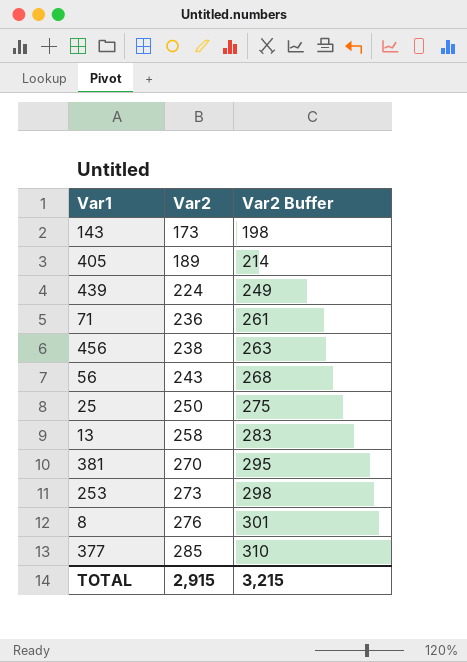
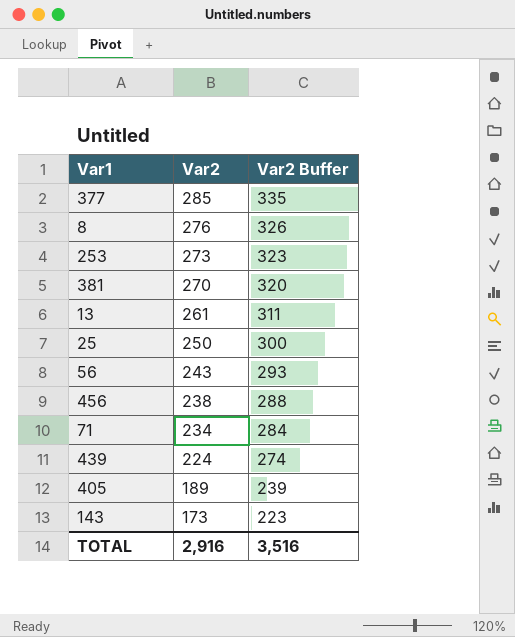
row order: Var2 ascending -> Var2 descending
column Var2 Buffer | formula: [Var2] + 25 -> [Var2] + 50
13 | Var2: 258 -> 261
71 | Var2: 236 -> 234
TOTAL | Var2: 2,915 -> 2,916
TOTAL | Var2 Buffer: 3,215 -> 3,516

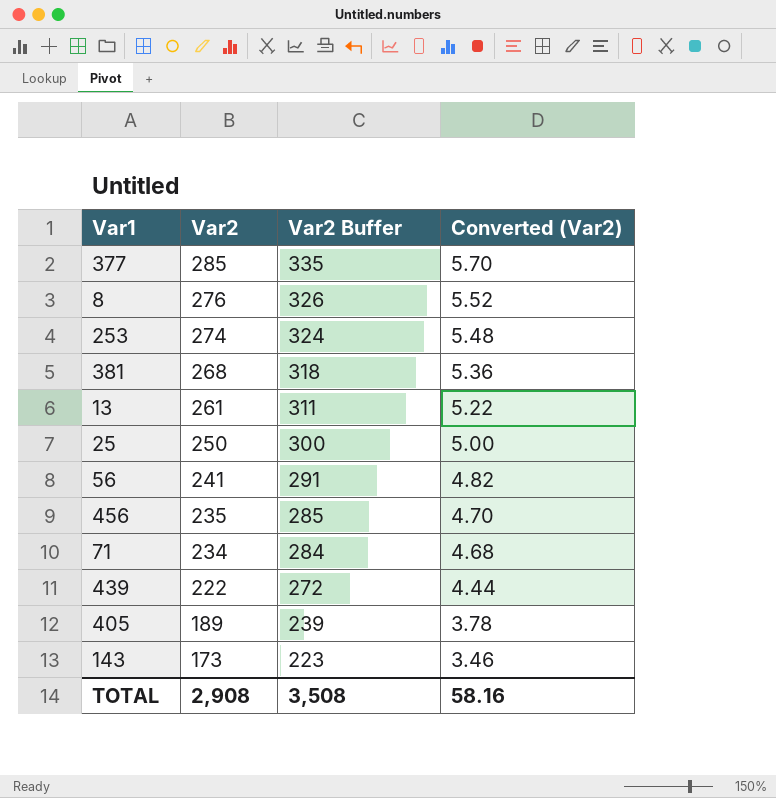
column Converted (Var2) | formula: none -> [Var2] * 0.02
253 | Var2: 273 -> 274
253 | Var2 Buffer: 323 -> 324
381 | Var2: 270 -> 268
381 | Var2 Buffer: 320 -> 318
56 | Var2: 243 -> 241
56 | Var2 Buffer: 293 -> 291
456 | Var2: 238 -> 235
456 | Var2 Buffer: 288 -> 285
439 | Var2: 224 -> 222
439 | Var2 Buffer: 274 -> 272
TOTAL | Var2: 2,916 -> 2,908
TOTAL | Var2 Buffer: 3,516 -> 3,508

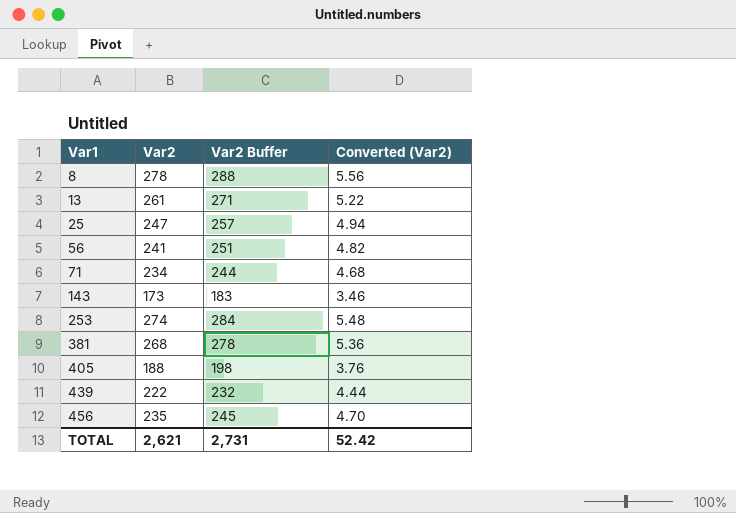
row order: Var2 descending -> Var1 ascending
column Var2 Buffer | formula: [Var2] + 50 -> [Var2] + 10
row 377: 285 | 335 | 5.70 -> none
8 | Var2: 276 -> 278
8 | Converted (Var2): 5.52 -> 5.56
25 | Var2: 250 -> 247
25 | Converted (Var2): 5.00 -> 4.94
405 | Var2: 189 -> 188
405 | Converted (Var2): 3.78 -> 3.76
TOTAL | Var2: 2,908 -> 2,621
TOTAL | Var2 Buffer: 3,508 -> 2,731
TOTAL | Converted (Var2): 58.16 -> 52.42

